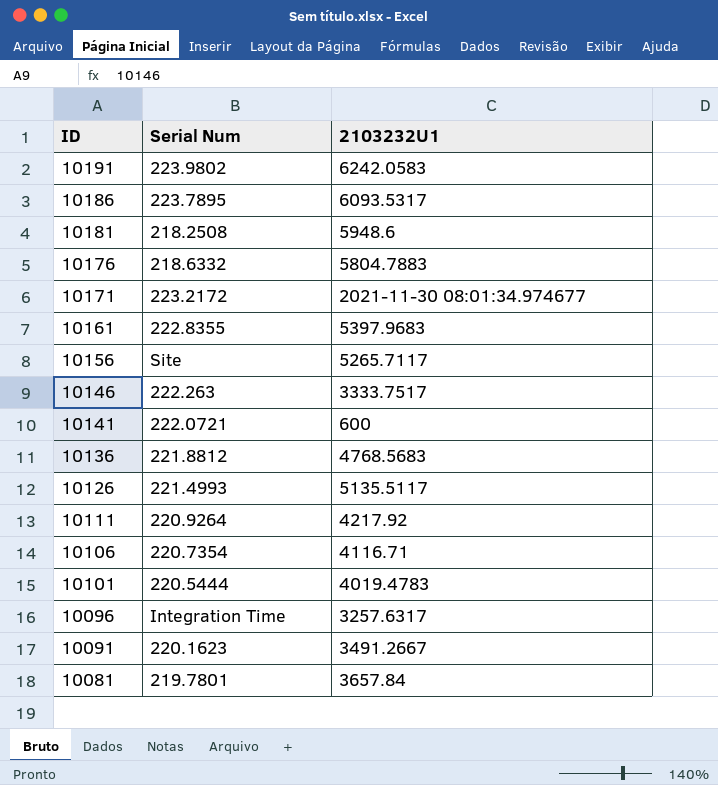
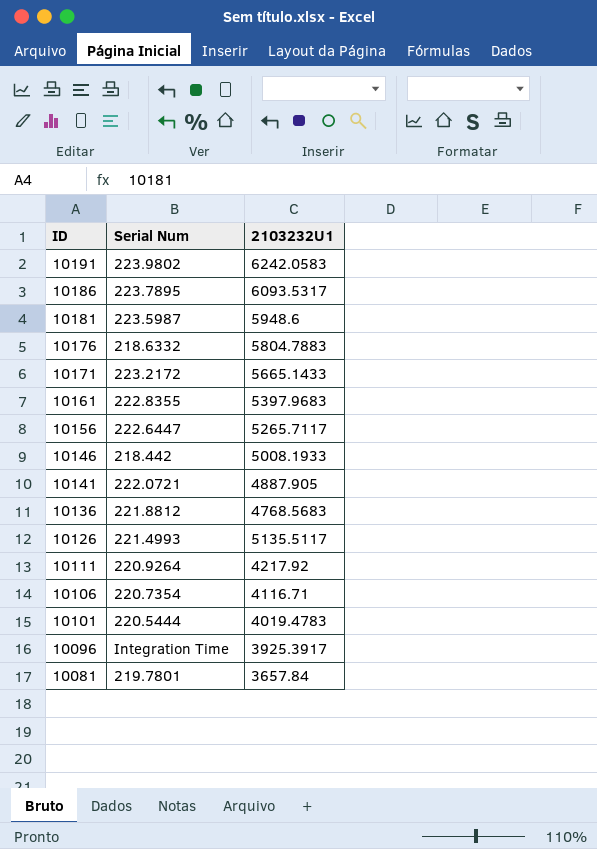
row 10091: 220.1623 | 3491.2667 -> none
10181 | Serial Num: 218.2508 -> 223.5987
10171 | 2103232U1: 2021-11-30 08:01:34.974677 -> 5665.1433
10156 | Serial Num: Site -> 222.6447
10146 | Serial Num: 222.263 -> 218.442
10146 | 2103232U1: 3333.7517 -> 5008.1933
10141 | 2103232U1: 600 -> 4887.905
10096 | 2103232U1: 3257.6317 -> 3925.3917

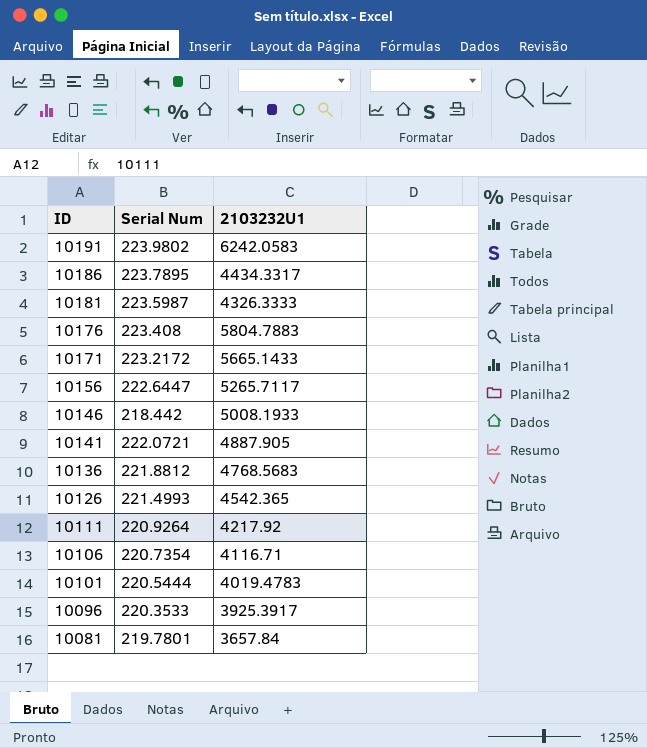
row 10161: 222.8355 | 5397.9683 -> none
10186 | 2103232U1: 6093.5317 -> 4434.3317
10181 | 2103232U1: 5948.6 -> 4326.3333
10176 | Serial Num: 218.6332 -> 223.408
10126 | 2103232U1: 5135.5117 -> 4542.365
10096 | Serial Num: Integration Time -> 220.3533

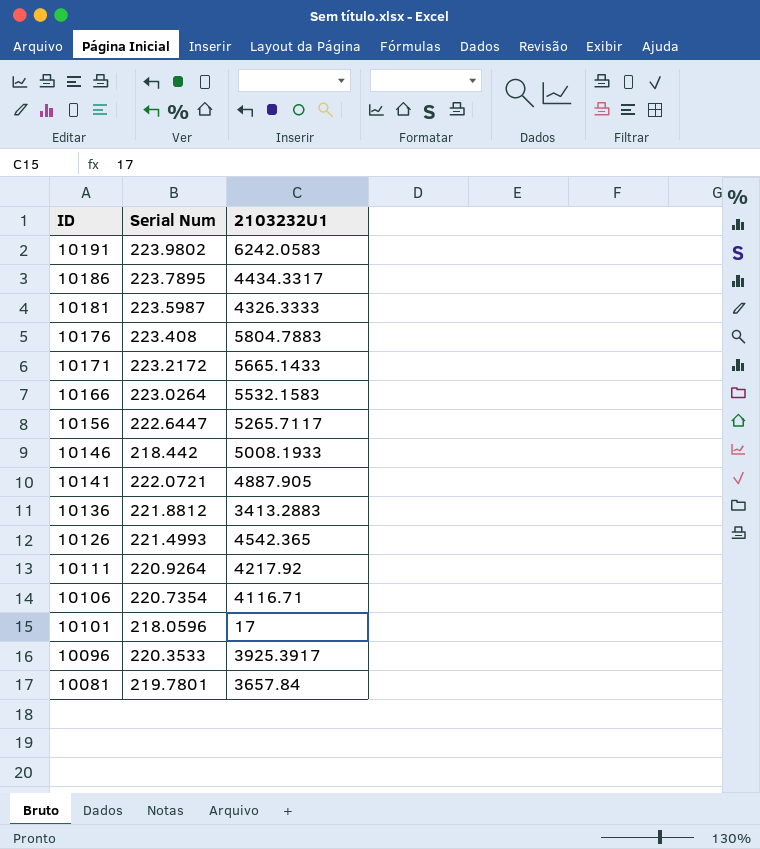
row 10166: none -> 223.0264 | 5532.1583
10136 | 2103232U1: 4768.5683 -> 3413.2883
10101 | Serial Num: 220.5444 -> 218.0596
10101 | 2103232U1: 4019.4783 -> 17

